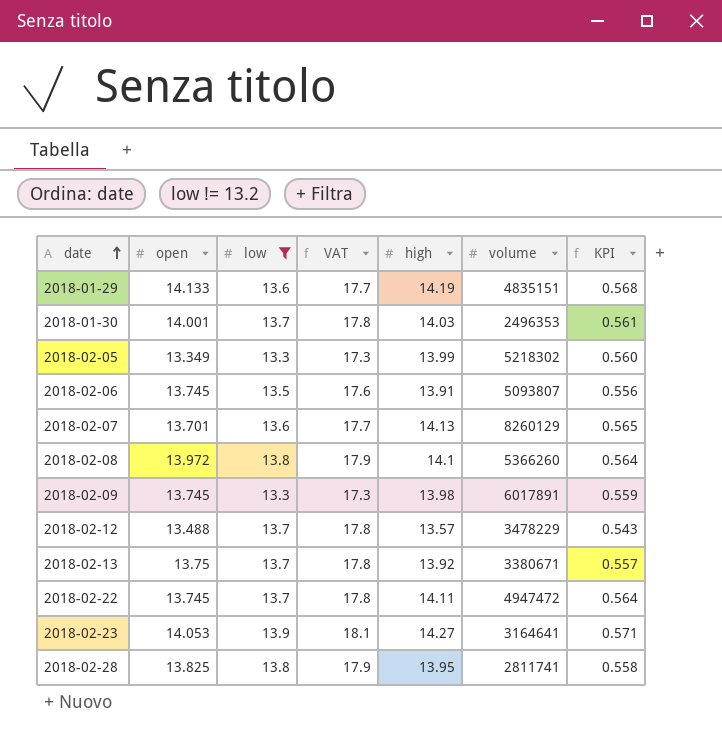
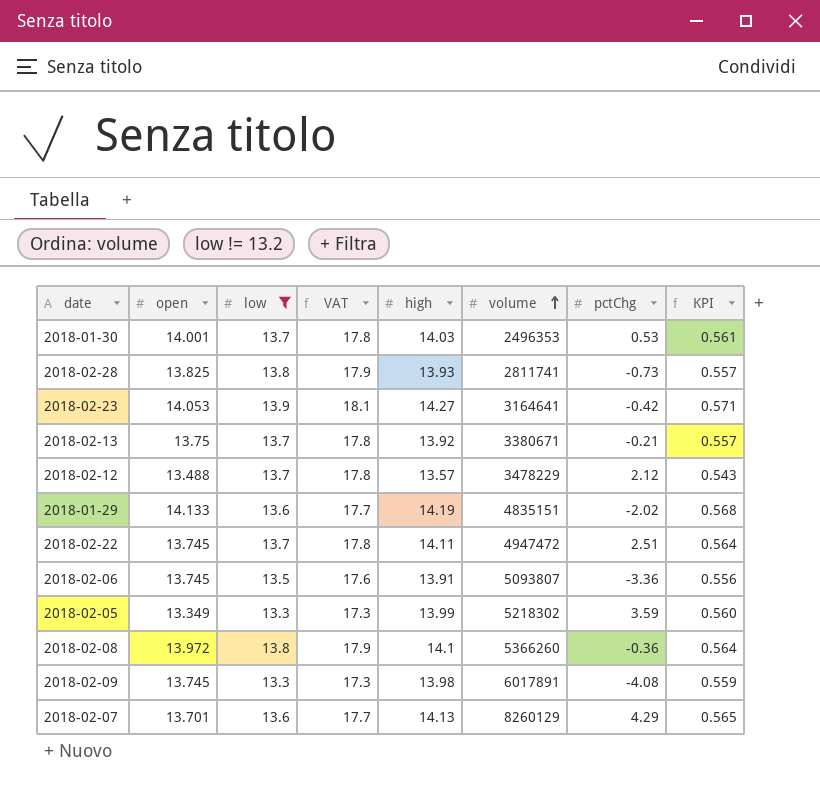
row order: date ascending -> volume ascending
column pctChg | position: none -> 7
2018-02-28 | high: 13.95 -> 13.93
2018-02-28 | KPI: 0.558 -> 0.557

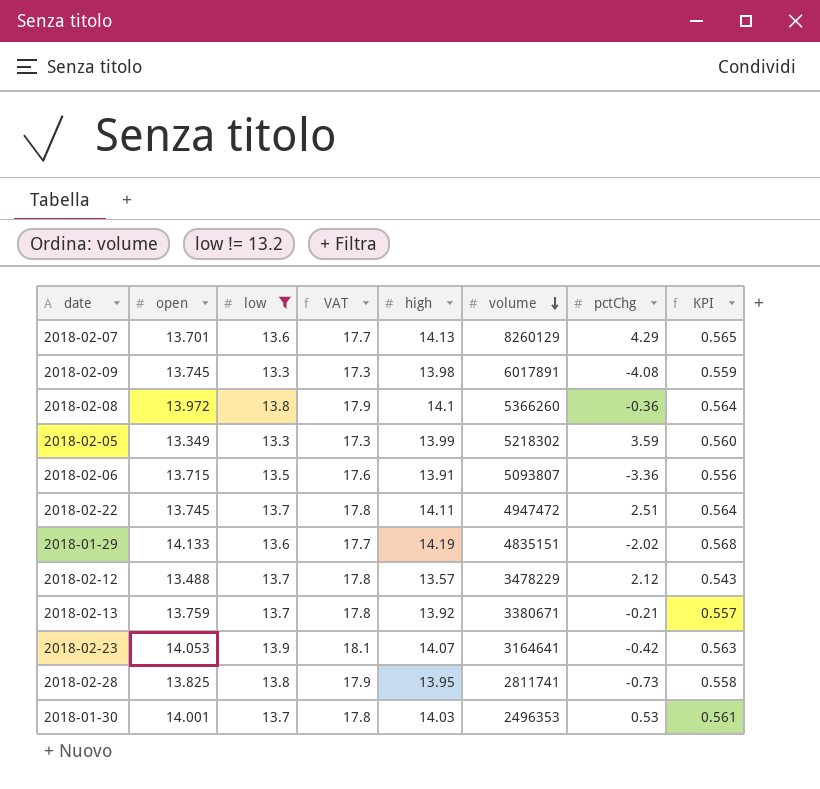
row order: volume ascending -> volume descending
2018-02-06 | open: 13.745 -> 13.715
2018-02-13 | open: 13.75 -> 13.759
2018-02-23 | high: 14.27 -> 14.07
2018-02-23 | KPI: 0.571 -> 0.563
2018-02-28 | high: 13.93 -> 13.95
2018-02-28 | KPI: 0.557 -> 0.558

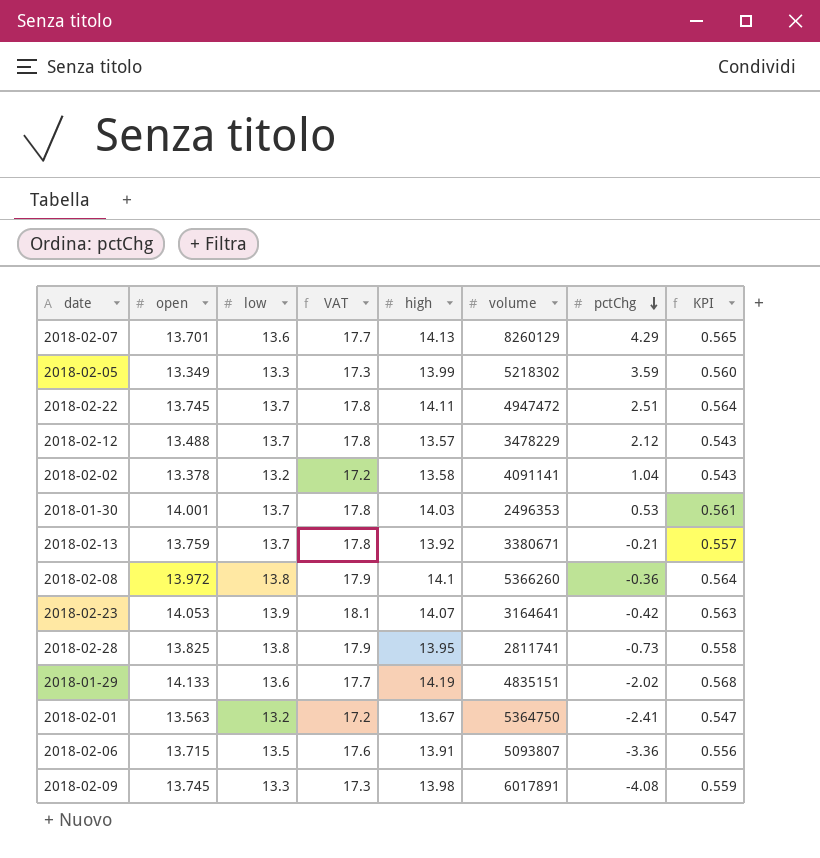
filter: low != 13.2 -> none
row order: volume descending -> pctChg descending

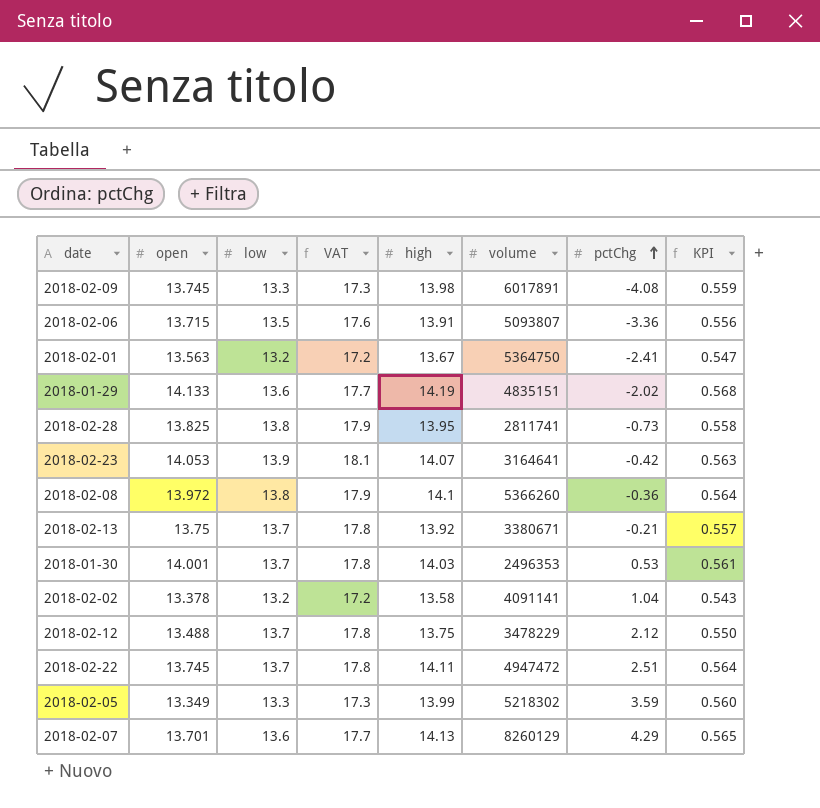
row order: pctChg descending -> pctChg ascending
2018-02-13 | open: 13.759 -> 13.75
2018-02-12 | high: 13.57 -> 13.75
2018-02-12 | KPI: 0.543 -> 0.550

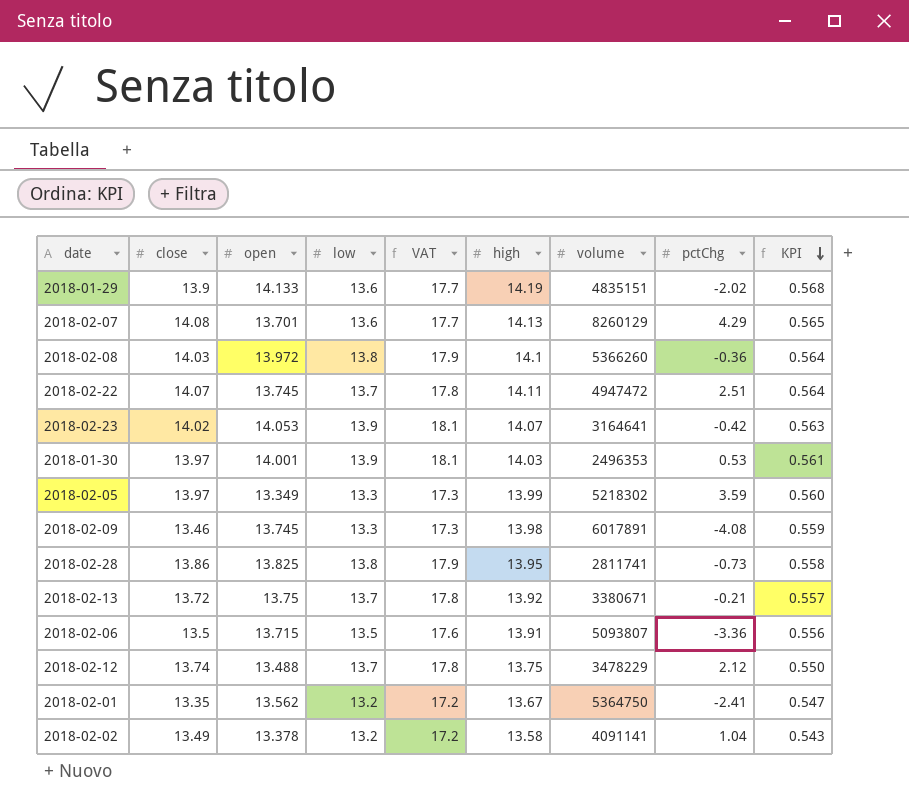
row order: pctChg ascending -> KPI descending
column close | position: none -> 2
2018-01-30 | low: 13.7 -> 13.9
2018-01-30 | VAT: 17.8 -> 18.1
2018-02-01 | open: 13.563 -> 13.562

